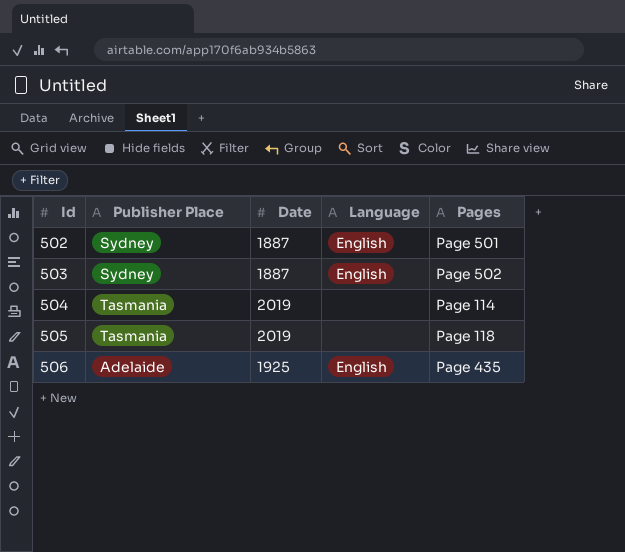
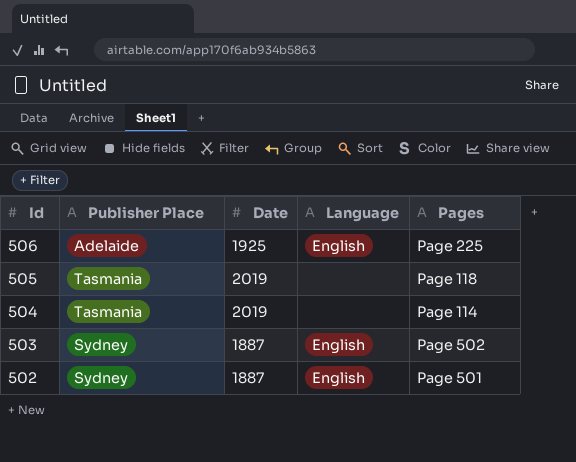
row order: Id ascending -> Id descending
506 | Pages: Page 435 -> Page 225

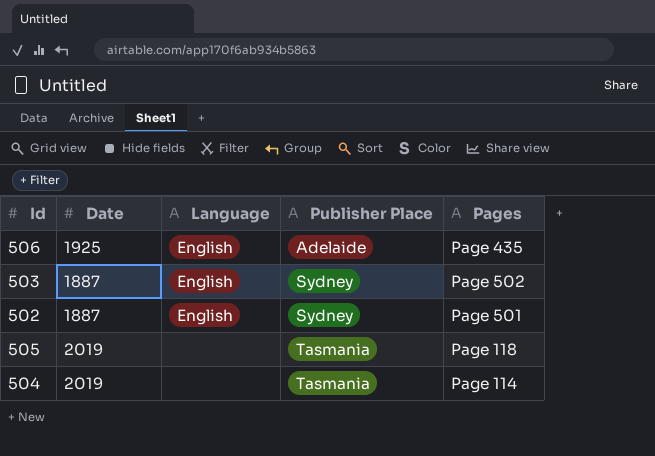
row order: Id descending -> Publisher Place ascending
column Publisher Place | position: 2 -> 4
506 | Pages: Page 225 -> Page 435

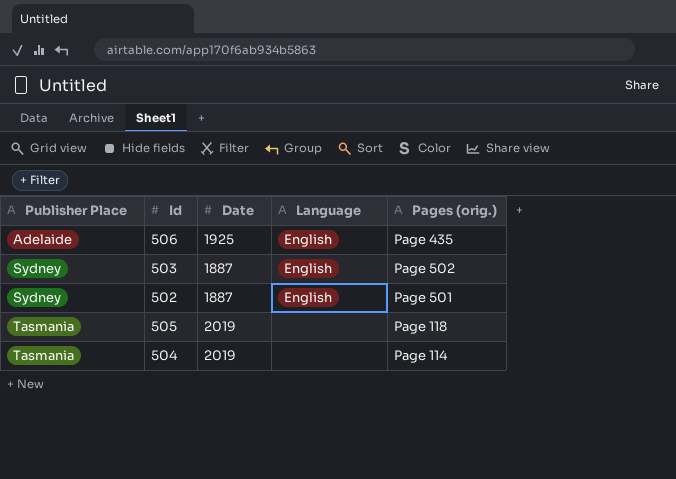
column Publisher Place | position: 4 -> 1
column name: Pages -> Pages (orig.)

